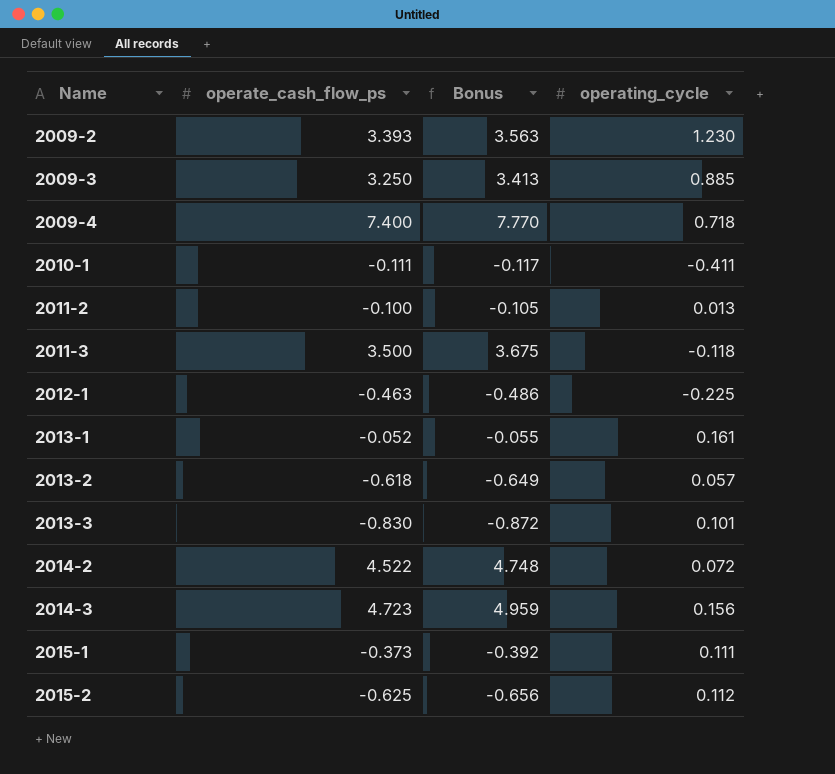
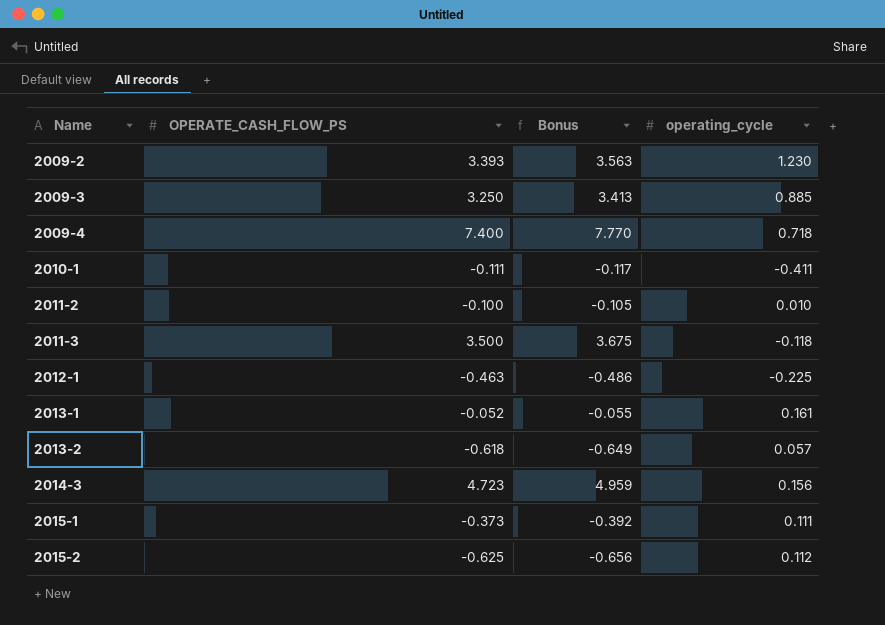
column name: operate_cash_flow_ps -> OPERATE_CASH_FLOW_PS
row 2013-3: -0.830 | -0.872 | 0.101 -> none
row 2014-2: 4.522 | 4.748 | 0.072 -> none
2011-2 | operating_cycle: 0.013 -> 0.010

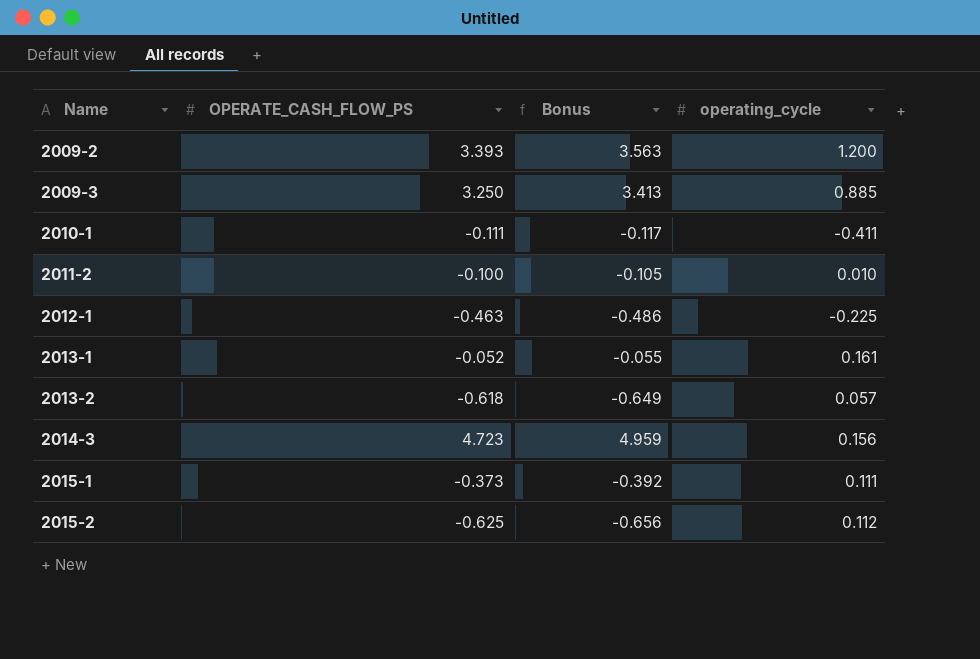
row 2009-4: 7.400 | 7.770 | 0.718 -> none
row 2011-3: 3.500 | 3.675 | -0.118 -> none
2009-2 | operating_cycle: 1.230 -> 1.200

